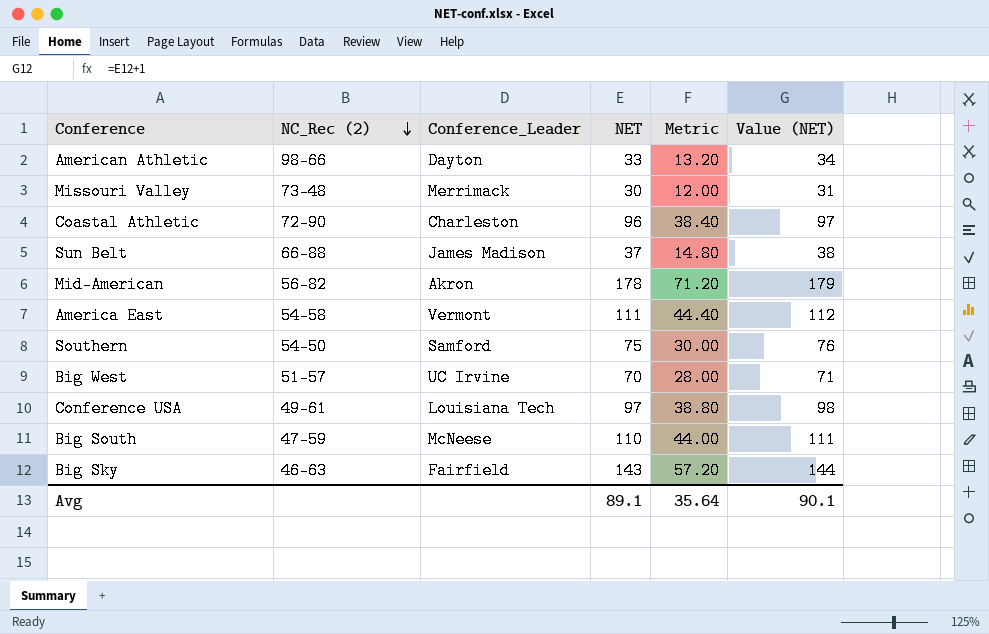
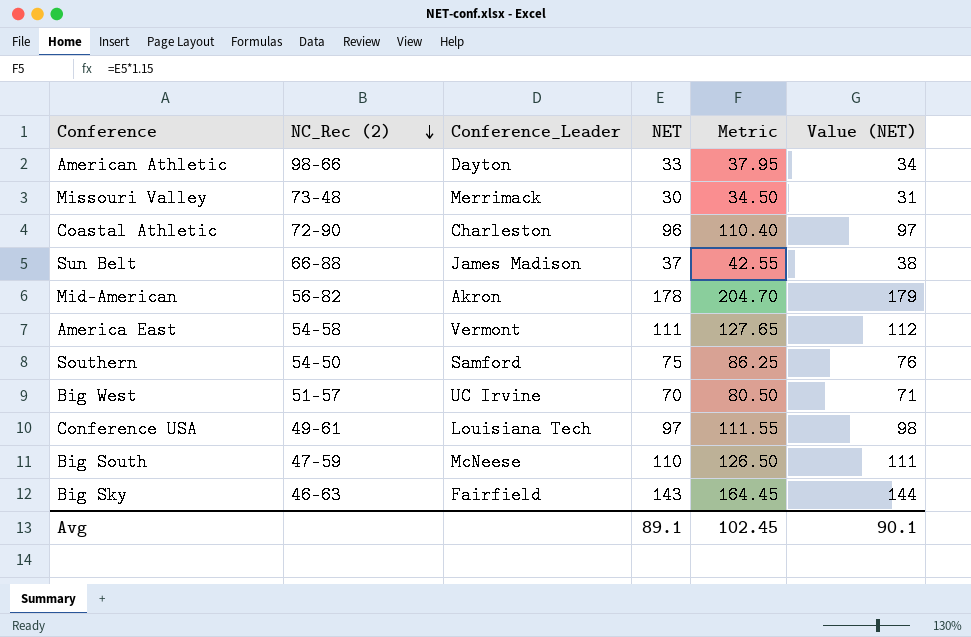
column Metric | formula: [NET] * 0.4 -> [NET] * 1.15
Avg | Metric: 35.64 -> 102.45

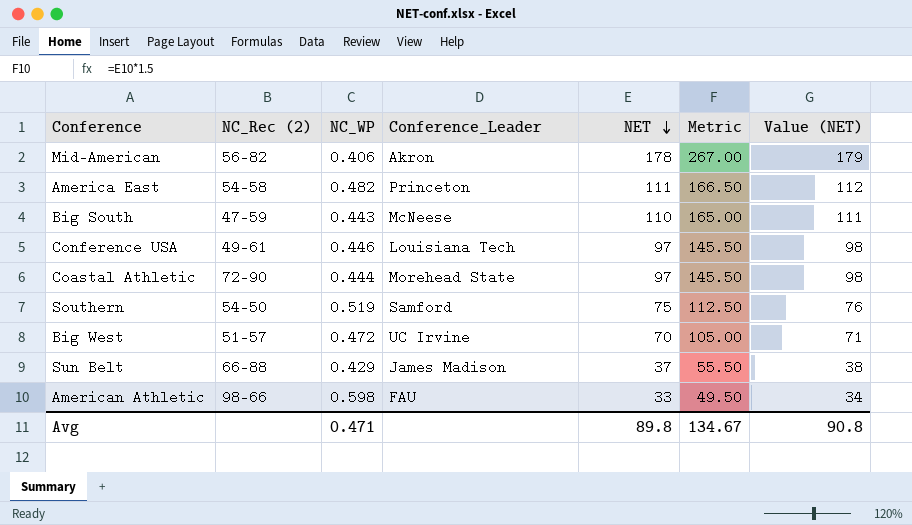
row order: NC_Rec (2) descending -> NET descending
column NC_WP | position: none -> 3
column Metric | formula: [NET] * 1.15 -> [NET] * 1.5
row Missouri Valley: 73-48 | Merrimack | 30 | 34.50 | 31 -> none
row Big Sky: 46-63 | Fairfield | 143 | 164.45 | 144 -> none
America East | Conference_Leader: Vermont -> Princeton
Coastal Athletic | Conference_Leader: Charleston -> Morehead State
Coastal Athletic | NET: 96 -> 97
Coastal Athletic | Value (NET): 97 -> 98
American Athletic | Conference_Leader: Dayton -> FAU
Avg | NET: 89.1 -> 89.8
Avg | Metric: 102.45 -> 134.67
Avg | Value (NET): 90.1 -> 90.8

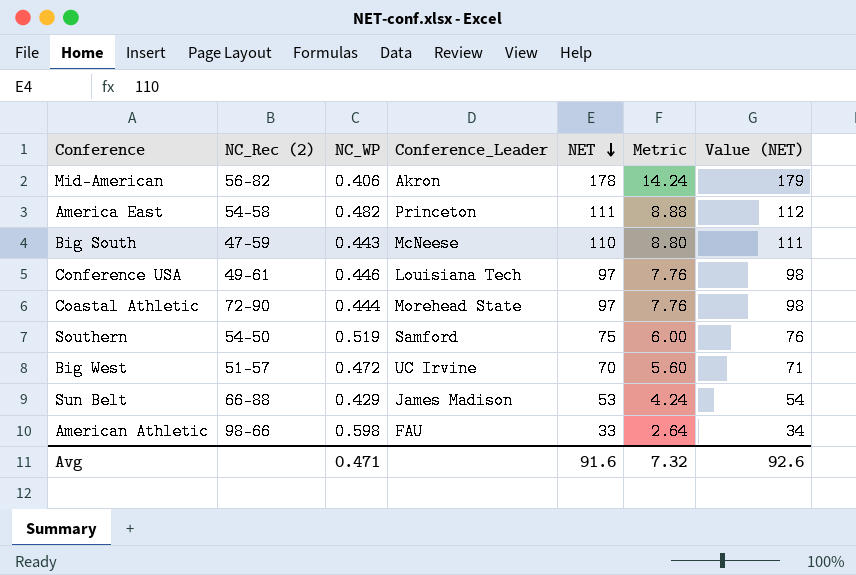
column Metric | formula: [NET] * 1.5 -> [NET] * 0.08
Sun Belt | NET: 37 -> 53
Sun Belt | Value (NET): 38 -> 54
Avg | NET: 89.8 -> 91.6
Avg | Metric: 134.67 -> 7.32
Avg | Value (NET): 90.8 -> 92.6

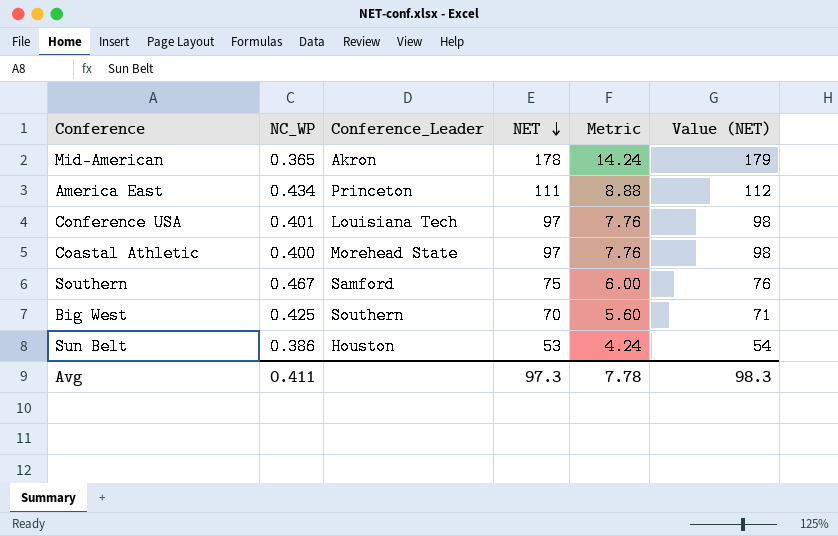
column NC_Rec (2) | position: 2 -> none
row Big South: 47-59 | 0.443 | McNeese | 110 | 8.80 | 111 -> none
row American Athletic: 98-66 | 0.598 | FAU | 33 | 2.64 | 34 -> none
Mid-American | NC_WP: 0.406 -> 0.365
America East | NC_WP: 0.482 -> 0.434
Conference USA | NC_WP: 0.446 -> 0.401
Coastal Athletic | NC_WP: 0.444 -> 0.400
Southern | NC_WP: 0.519 -> 0.467
Big West | NC_WP: 0.472 -> 0.425
Big West | Conference_Leader: UC Irvine -> Southern
Sun Belt | NC_WP: 0.429 -> 0.386
Sun Belt | Conference_Leader: James Madison -> Houston
Avg | NC_WP: 0.471 -> 0.411
Avg | NET: 91.6 -> 97.3
Avg | Metric: 7.32 -> 7.78
Avg | Value (NET): 92.6 -> 98.3

